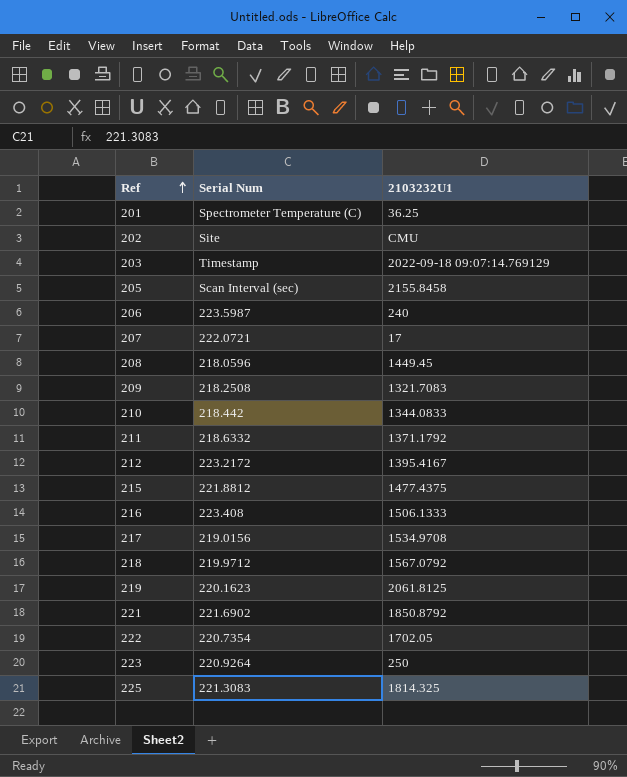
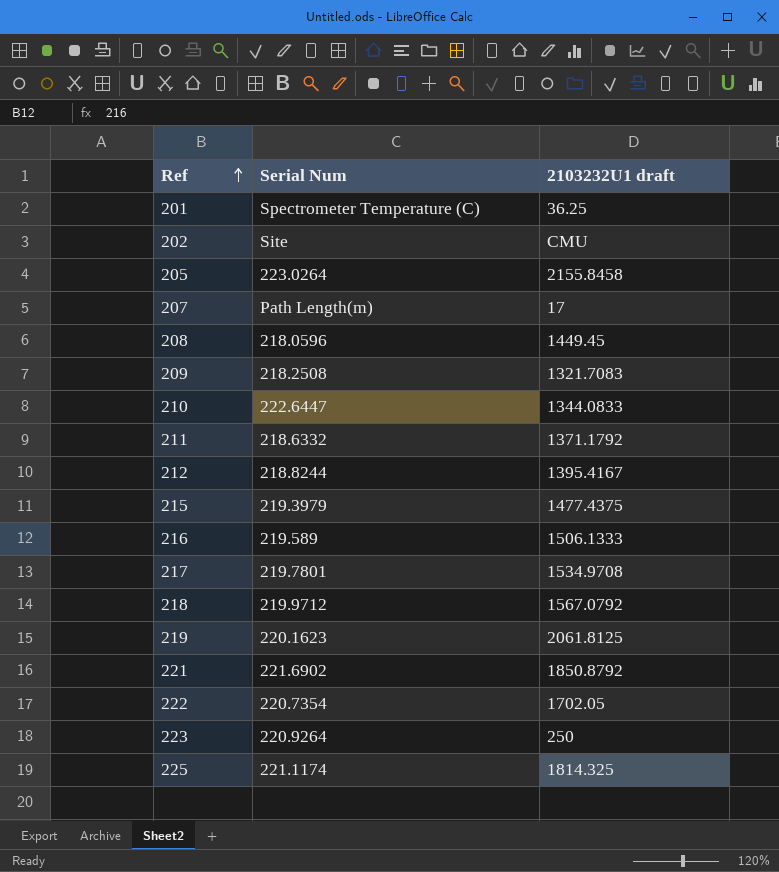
column name: 2103232U1 -> 2103232U1 draft
row 203: Timestamp | 2022-09-18 09:07:14.769129 -> none
row 206: 223.5987 | 240 -> none
205 | Serial Num: Scan Interval (sec) -> 223.0264
207 | Serial Num: 222.0721 -> Path Length(m)
210 | Serial Num: 218.442 -> 222.6447
212 | Serial Num: 223.2172 -> 218.8244
215 | Serial Num: 221.8812 -> 219.3979
216 | Serial Num: 223.408 -> 219.589
217 | Serial Num: 219.0156 -> 219.7801
225 | Serial Num: 221.3083 -> 221.1174

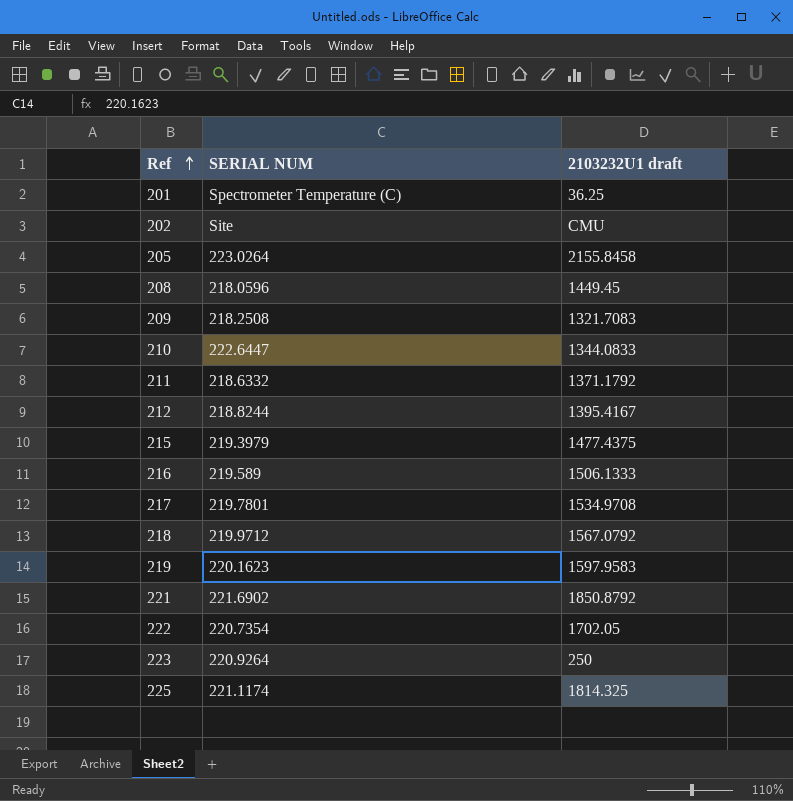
column name: Serial Num -> SERIAL NUM
row 207: Path Length(m) | 17 -> none
219 | 2103232U1 draft: 2061.8125 -> 1597.9583

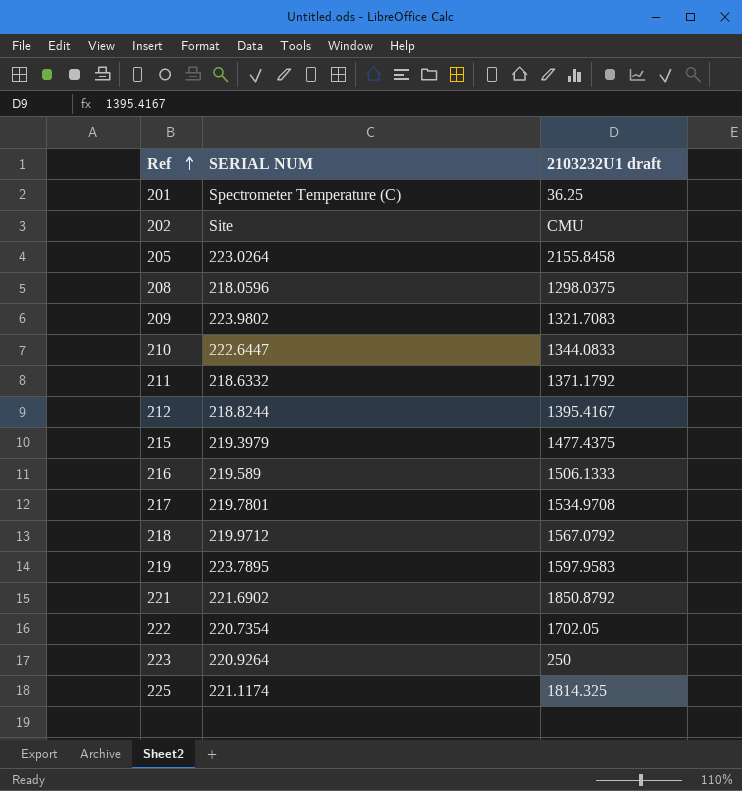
208 | 2103232U1 draft: 1449.45 -> 1298.0375
209 | SERIAL NUM: 218.2508 -> 223.9802
219 | SERIAL NUM: 220.1623 -> 223.7895

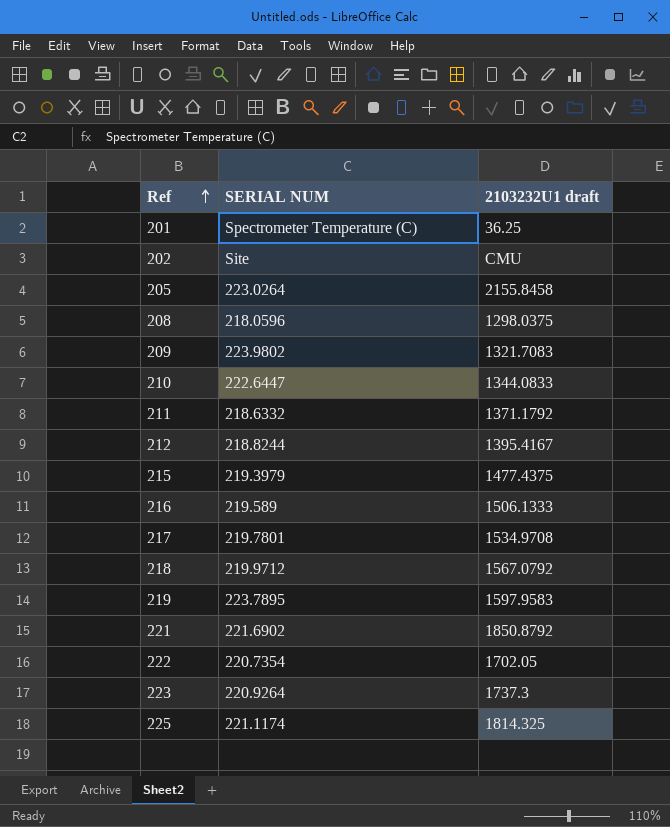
223 | 2103232U1 draft: 250 -> 1737.3

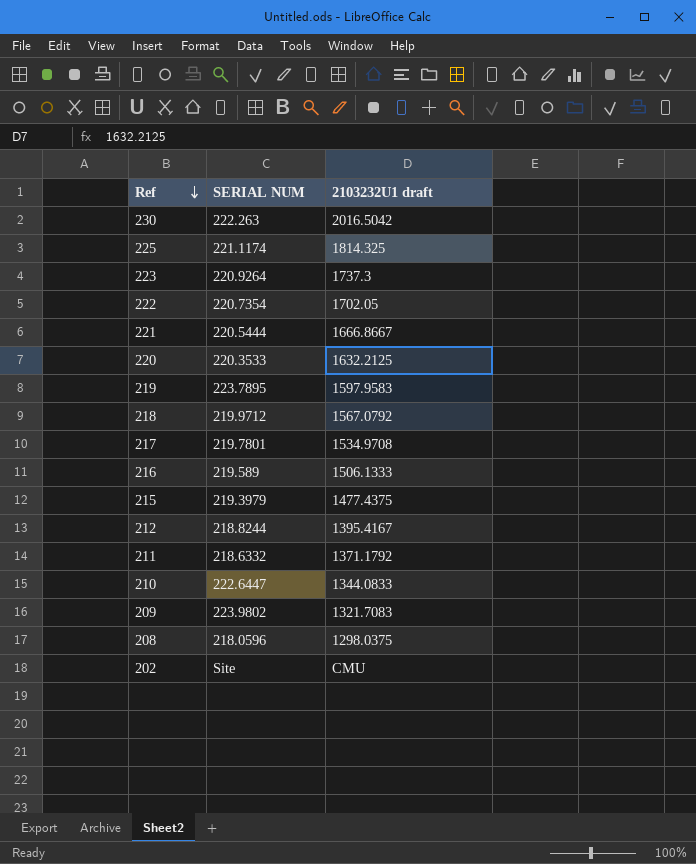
row order: Ref ascending -> Ref descending
row 201: Spectrometer Temperature (C) | 36.25 -> none
row 205: 223.0264 | 2155.8458 -> none
row 230: none -> 222.263 | 2016.5042
221 | SERIAL NUM: 221.6902 -> 220.5444
221 | 2103232U1 draft: 1850.8792 -> 1666.8667
row 220: none -> 220.3533 | 1632.2125

